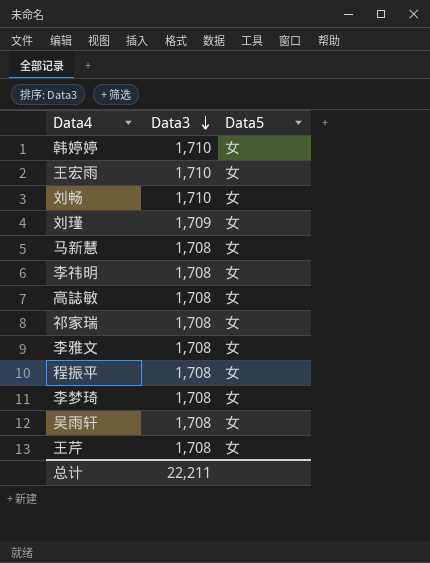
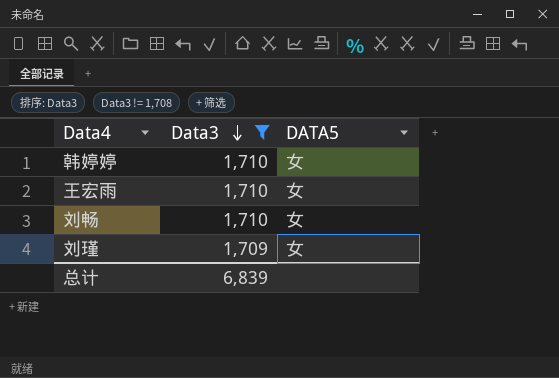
filter: none -> Data3 != 1,708
column name: Data5 -> DATA5
总计 | Data3: 22,211 -> 6,839

